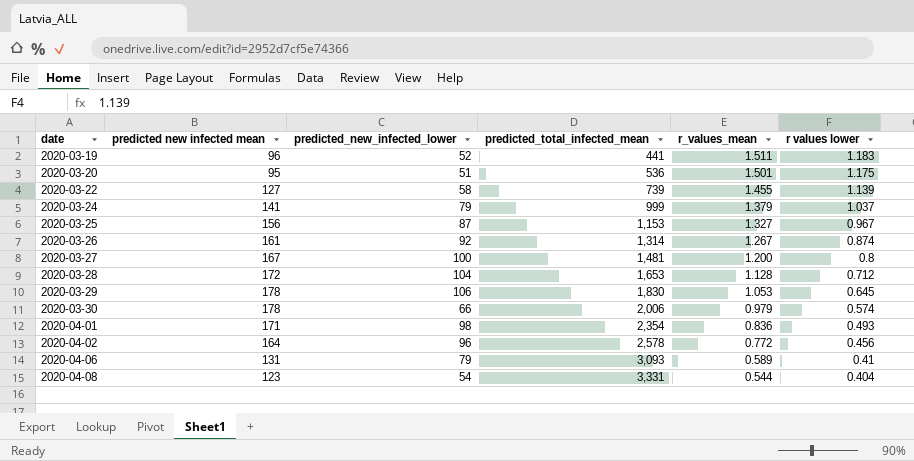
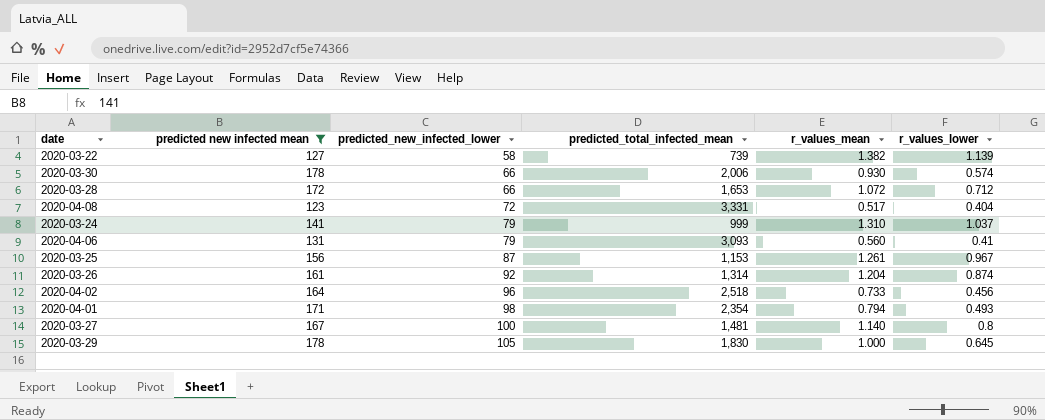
filter: none -> predicted new infected mean >= 123
row order: date ascending -> predicted_new_infected_lower ascending
column name: r values lower -> r_values_lower
2020-03-22 | r_values_mean: 1.455 -> 1.382
2020-03-30 | r_values_mean: 0.979 -> 0.930
2020-03-28 | predicted_new_infected_lower: 104 -> 66
2020-03-28 | r_values_mean: 1.128 -> 1.072
2020-04-08 | predicted_new_infected_lower: 54 -> 72
2020-04-08 | r_values_mean: 0.544 -> 0.517
2020-03-24 | r_values_mean: 1.379 -> 1.310
2020-04-06 | r_values_mean: 0.589 -> 0.560
2020-03-25 | r_values_mean: 1.327 -> 1.261
2020-03-26 | r_values_mean: 1.267 -> 1.204
2020-04-02 | predicted_total_infected_mean: 2,578 -> 2,518
2020-04-02 | r_values_mean: 0.772 -> 0.733
2020-04-01 | r_values_mean: 0.836 -> 0.794
2020-03-27 | r_values_mean: 1.200 -> 1.140
2020-03-29 | predicted_new_infected_lower: 106 -> 105
2020-03-29 | r_values_mean: 1.053 -> 1.000

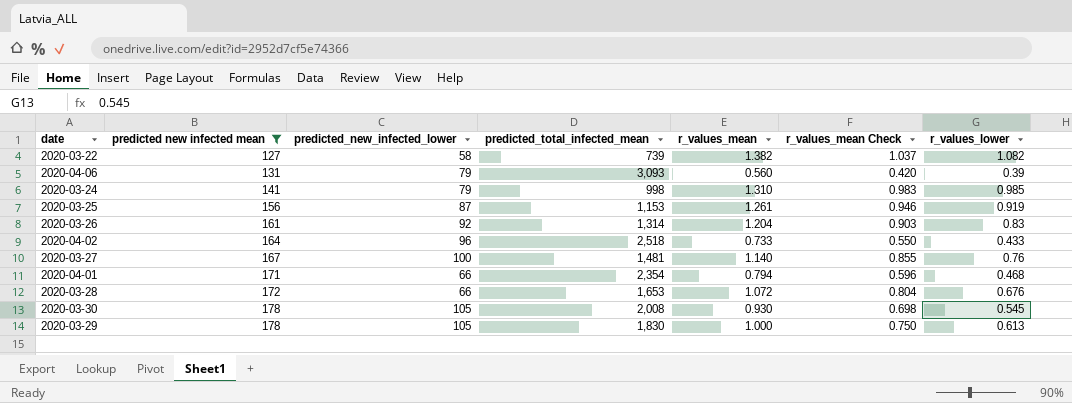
row order: predicted_new_infected_lower ascending -> predicted new infected mean ascending
column r_values_mean Check | formula: none -> [r_values_mean] * 0.75
row 2020-04-08: 123 | 72 | 3,331 | 0.517 | 0.404 -> none
2020-03-22 | r_values_lower: 1.139 -> 1.082
2020-04-06 | r_values_lower: 0.41 -> 0.39
2020-03-24 | predicted_total_infected_mean: 999 -> 998
2020-03-24 | r_values_lower: 1.037 -> 0.985
2020-03-25 | r_values_lower: 0.967 -> 0.919
2020-03-26 | r_values_lower: 0.874 -> 0.83
2020-04-02 | r_values_lower: 0.456 -> 0.433
2020-03-27 | r_values_lower: 0.8 -> 0.76
2020-04-01 | predicted_new_infected_lower: 98 -> 66
2020-04-01 | r_values_lower: 0.493 -> 0.468
2020-03-28 | r_values_lower: 0.712 -> 0.676
2020-03-30 | predicted_new_infected_lower: 66 -> 105
2020-03-30 | predicted_total_infected_mean: 2,006 -> 2,008
2020-03-30 | r_values_lower: 0.574 -> 0.545
2020-03-29 | r_values_lower: 0.645 -> 0.613

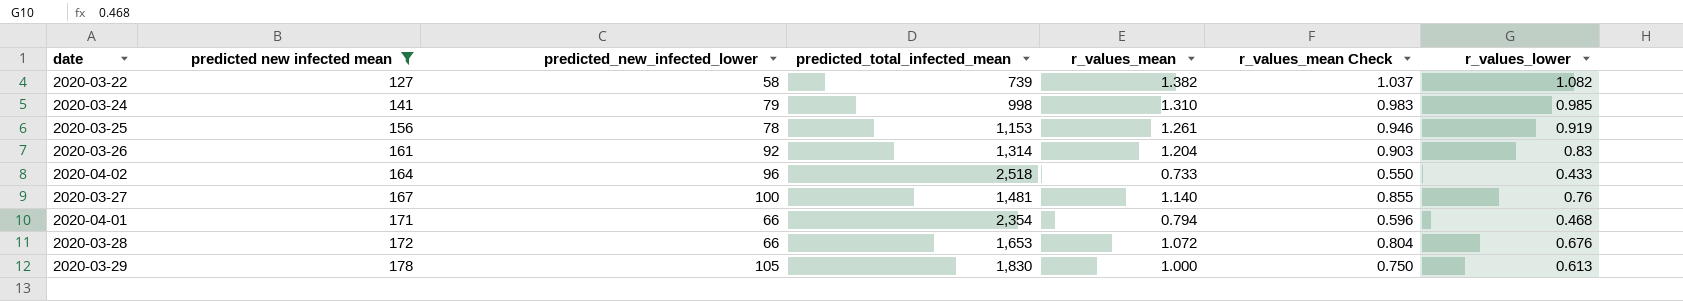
row 2020-04-06: 131 | 79 | 3,093 | 0.560 | 0.420 | 0.39 -> none
row 2020-03-30: 178 | 105 | 2,008 | 0.930 | 0.698 | 0.545 -> none
2020-03-25 | predicted_new_infected_lower: 87 -> 78

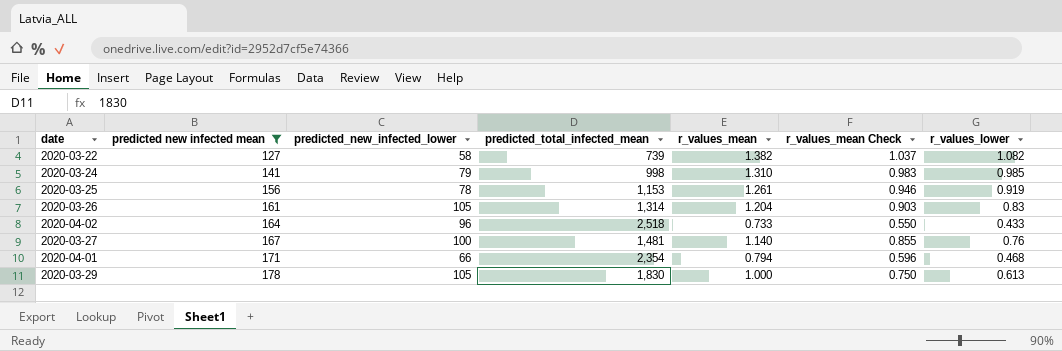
row 2020-03-28: 172 | 66 | 1,653 | 1.072 | 0.804 | 0.676 -> none
2020-03-26 | predicted_new_infected_lower: 92 -> 105

